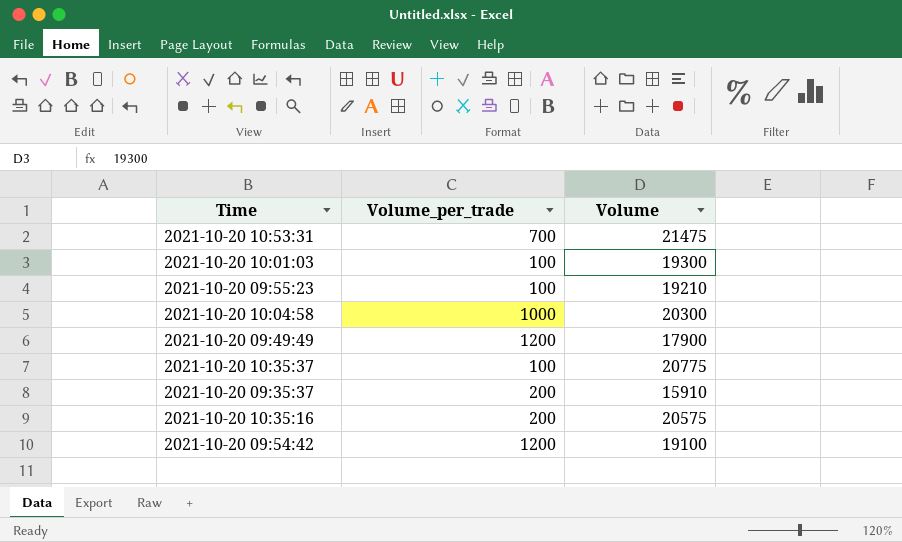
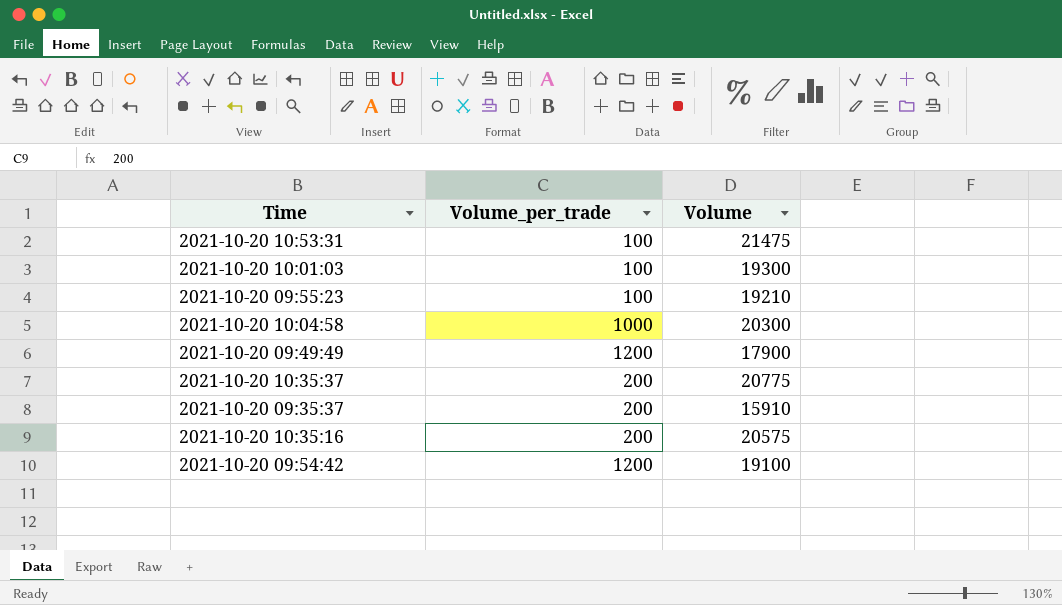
2021-10-20 10:53:31 | Volume_per_trade: 700 -> 100
2021-10-20 10:35:37 | Volume_per_trade: 100 -> 200

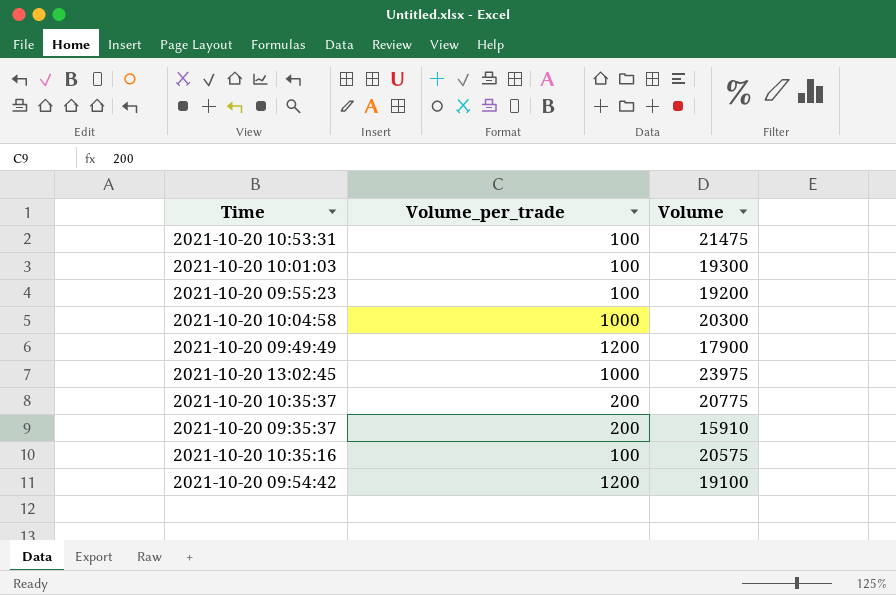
2021-10-20 09:55:23 | Volume: 19210 -> 19200
row 2021-10-20 13:02:45: none -> 1000 | 23975
2021-10-20 10:35:16 | Volume_per_trade: 200 -> 100

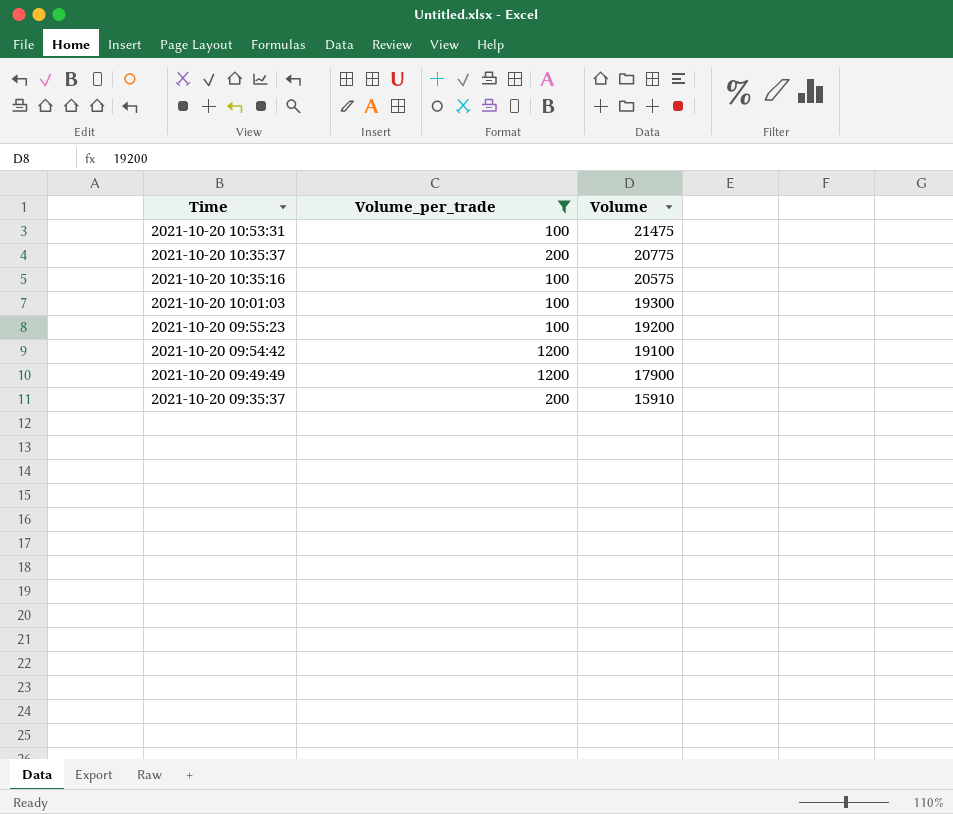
filter: none -> Volume_per_trade != 1000
row order: none -> Time descending

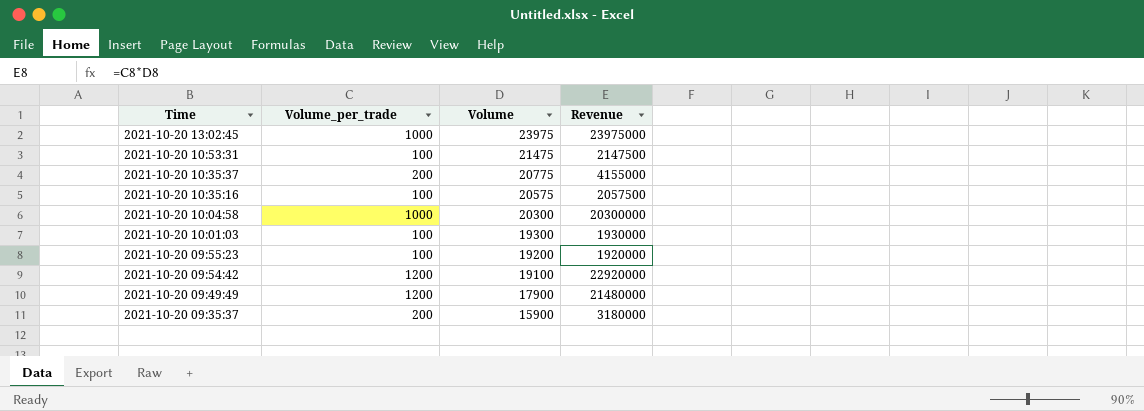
filter: Volume_per_trade != 1000 -> none
column Revenue | formula: none -> [Volume_per_trade] * [Volume]
2021-10-20 09:35:37 | Volume: 15910 -> 15900

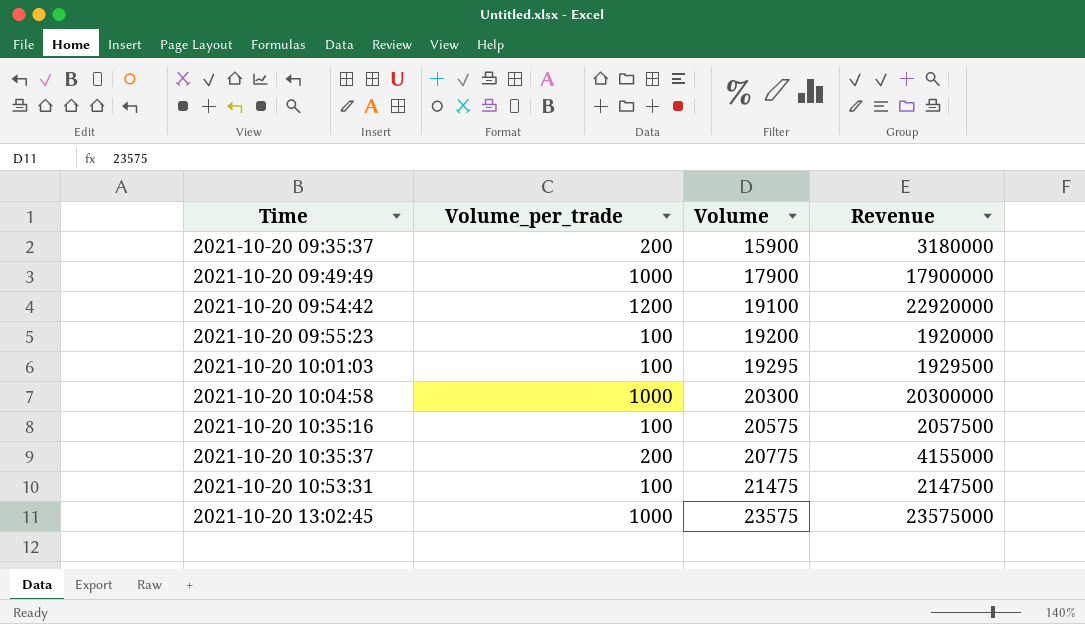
row order: Time descending -> Time ascending
2021-10-20 09:49:49 | Volume_per_trade: 1200 -> 1000
2021-10-20 09:49:49 | Revenue: 21480000 -> 17900000
2021-10-20 10:01:03 | Volume: 19300 -> 19295
2021-10-20 10:01:03 | Revenue: 1930000 -> 1929500
2021-10-20 13:02:45 | Volume: 23975 -> 23575
2021-10-20 13:02:45 | Revenue: 23975000 -> 23575000

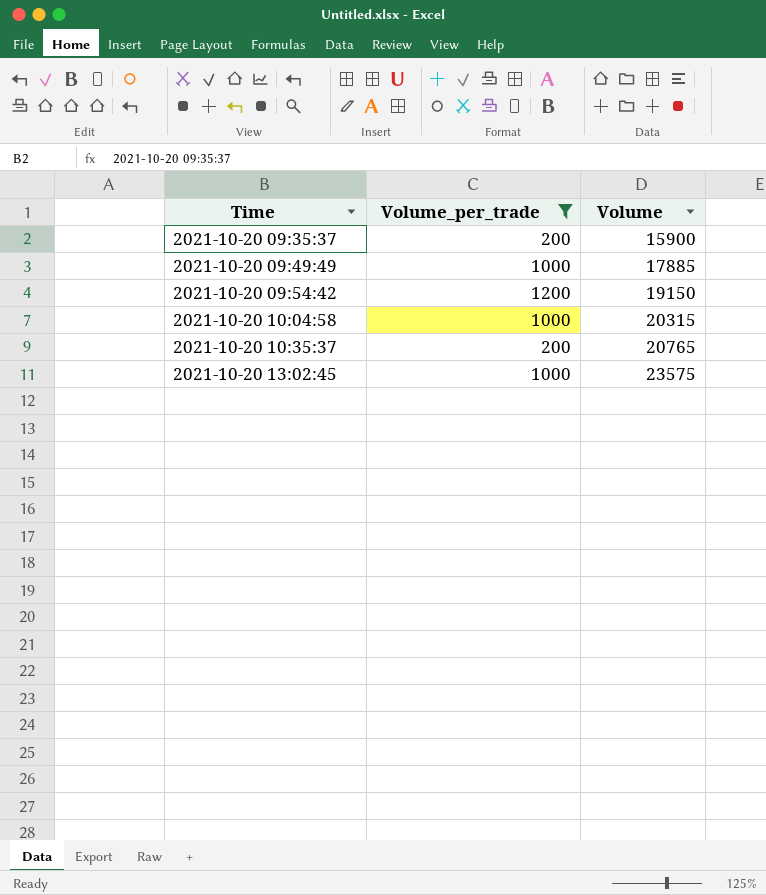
filter: none -> Volume_per_trade != 100
column Revenue | formula: [Volume_per_trade] * [Volume] -> none
2021-10-20 09:49:49 | Volume: 17900 -> 17885
2021-10-20 09:54:42 | Volume: 19100 -> 19150
2021-10-20 10:04:58 | Volume: 20300 -> 20315
2021-10-20 10:35:37 | Volume: 20775 -> 20765

